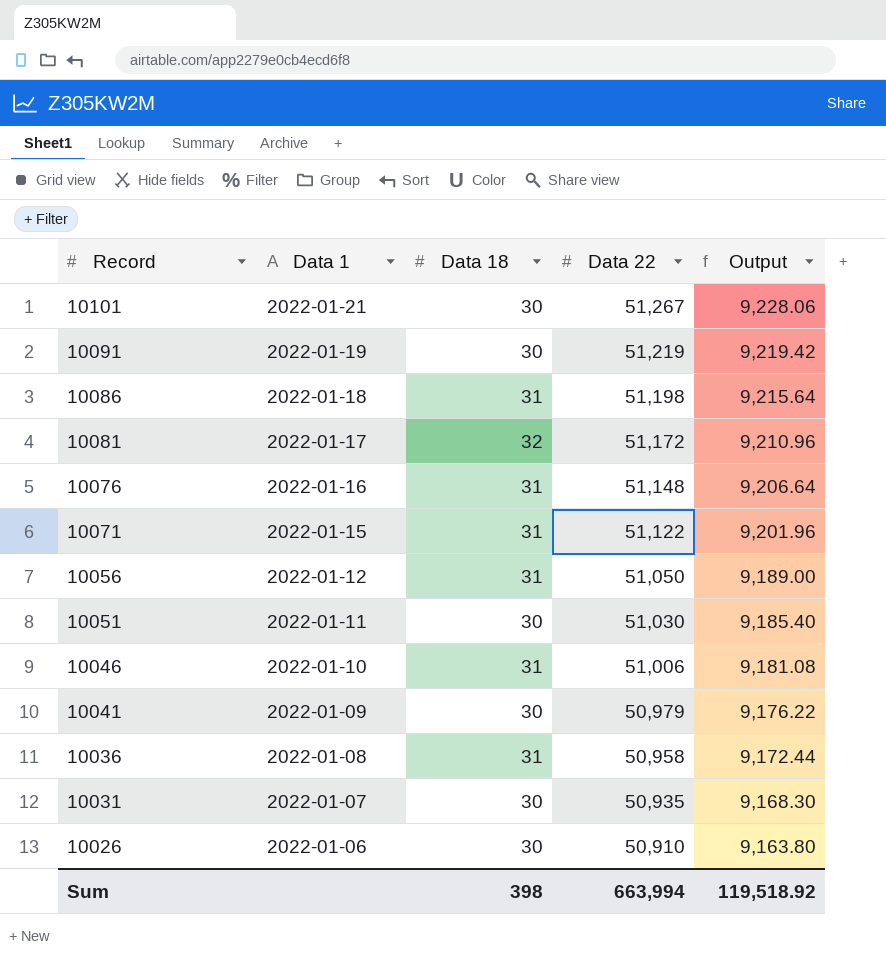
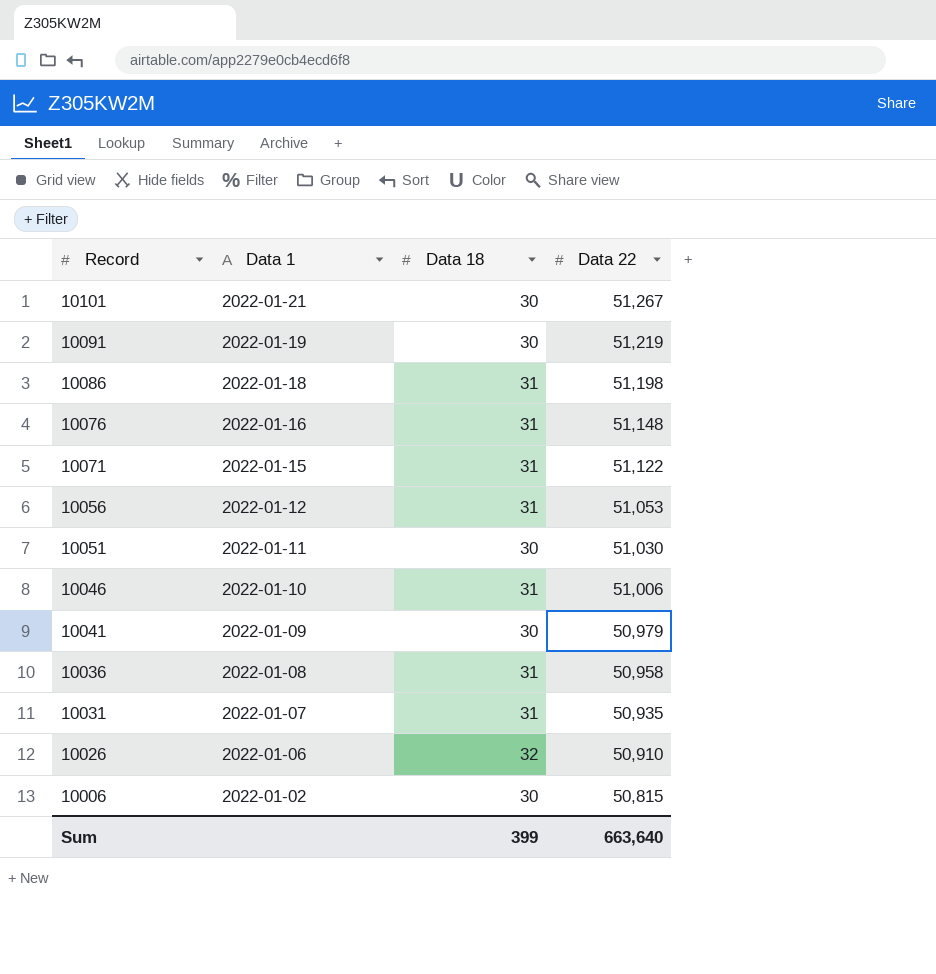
column Output | formula: [Data 22] * 0.18 -> none
row 10081: 2022-01-17 | 32 | 51,172 | 9,210.96 -> none
10056 | Data 22: 51,050 -> 51,053
10031 | Data 18: 30 -> 31
10026 | Data 18: 30 -> 32
row 10006: none -> 2022-01-02 | 30 | 50,815
Sum | Data 18: 398 -> 399
Sum | Data 22: 663,994 -> 663,640

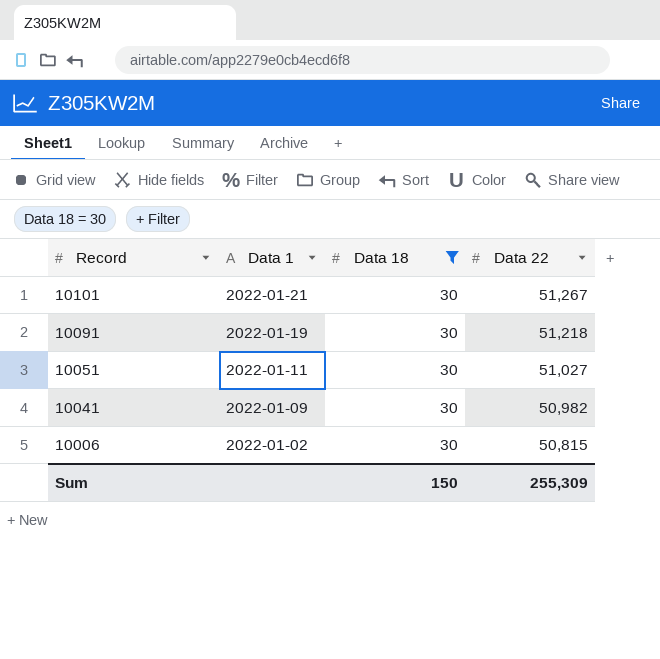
filter: none -> Data 18 = 30
10091 | Data 22: 51,219 -> 51,218
10051 | Data 22: 51,030 -> 51,027
10041 | Data 22: 50,979 -> 50,982
Sum | Data 18: 399 -> 150
Sum | Data 22: 663,640 -> 255,309

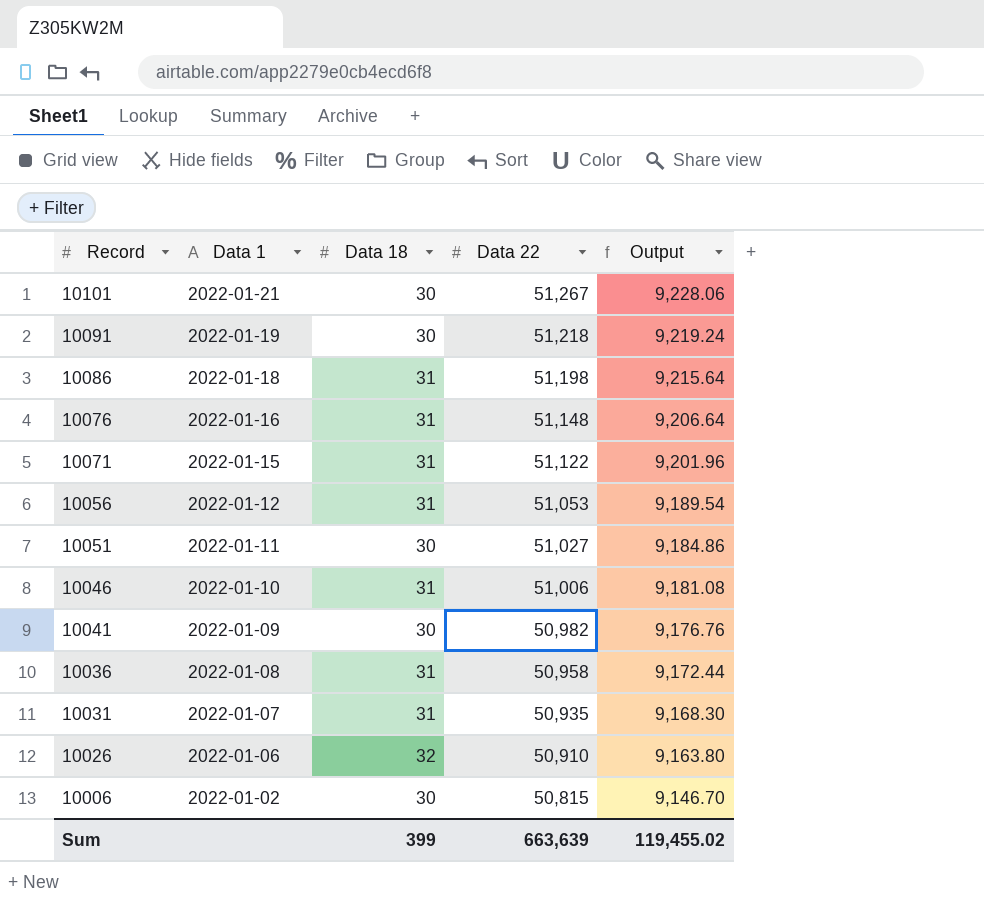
filter: Data 18 = 30 -> none
column Output | formula: none -> [Data 22] * 0.18
Sum | Data 18: 150 -> 399
Sum | Data 22: 255,309 -> 663,639

